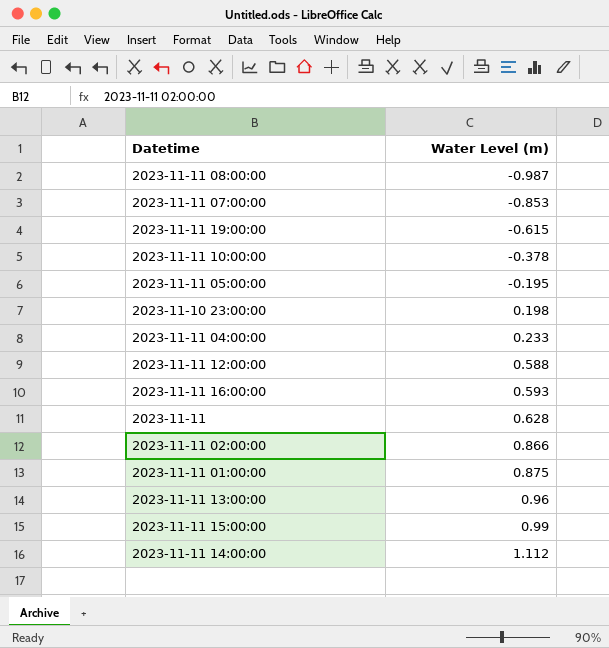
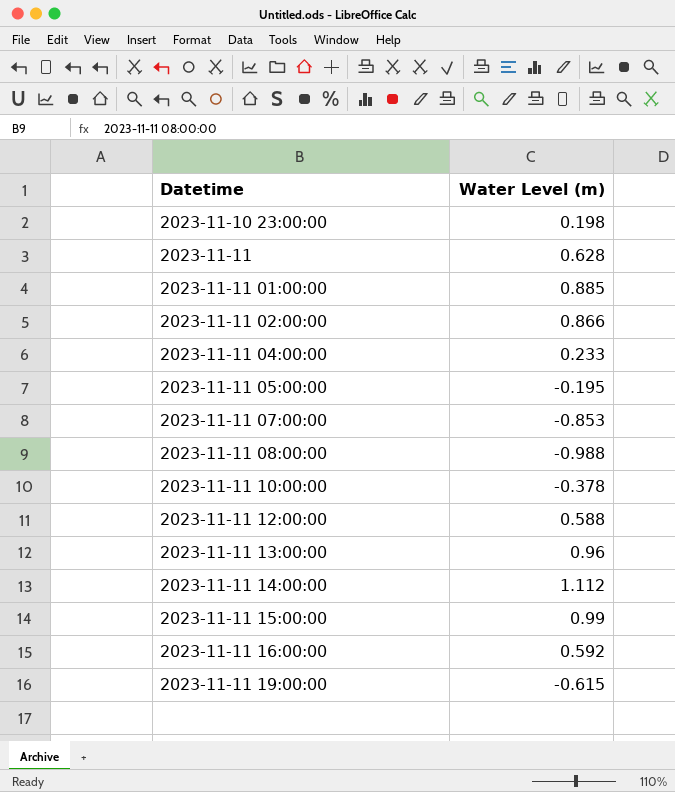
row order: Water Level (m) ascending -> Datetime ascending
2023-11-11 01:00:00 | Water Level (m): 0.875 -> 0.885
2023-11-11 08:00:00 | Water Level (m): -0.987 -> -0.988
2023-11-11 16:00:00 | Water Level (m): 0.593 -> 0.592

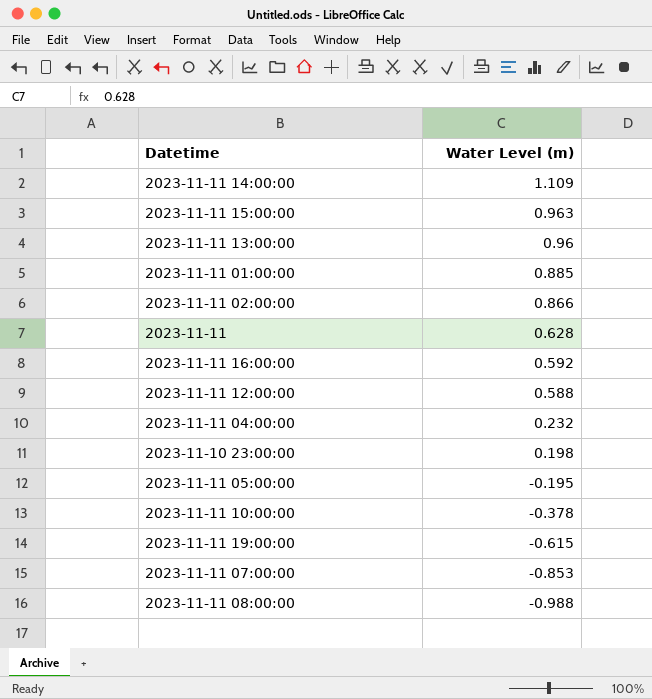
row order: Datetime ascending -> Water Level (m) descending
2023-11-11 14:00:00 | Water Level (m): 1.112 -> 1.109
2023-11-11 15:00:00 | Water Level (m): 0.99 -> 0.963
2023-11-11 04:00:00 | Water Level (m): 0.233 -> 0.232

